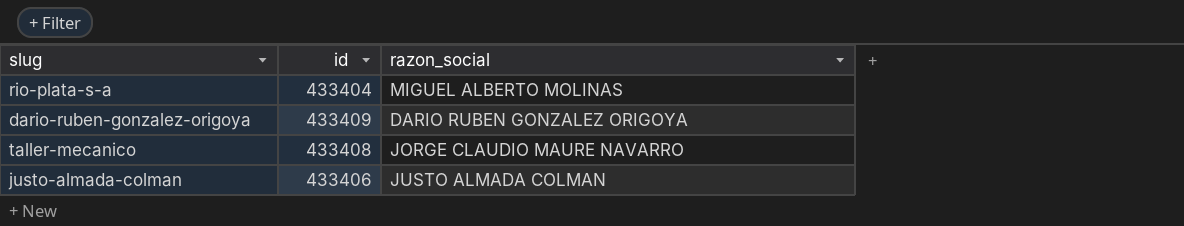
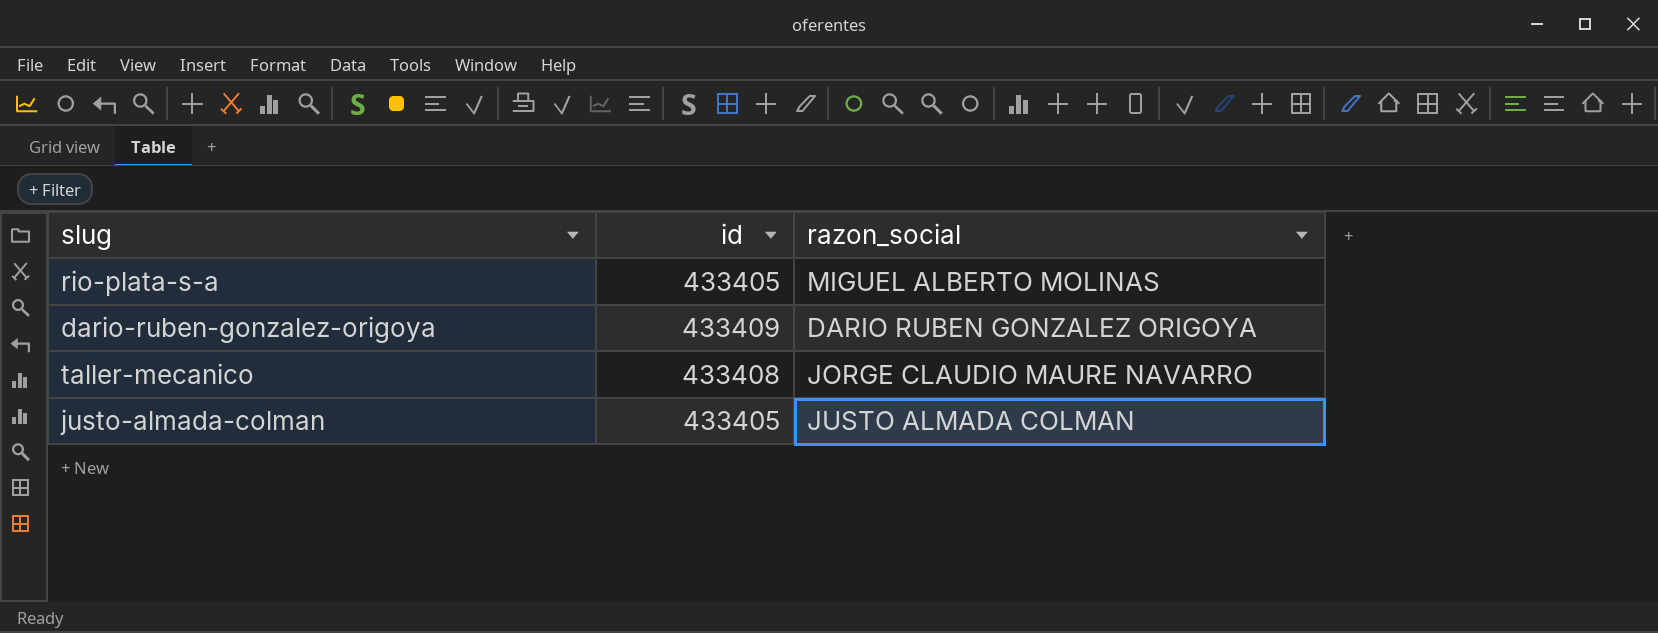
rio-plata-s-a | id: 433404 -> 433405
justo-almada-colman | id: 433406 -> 433405

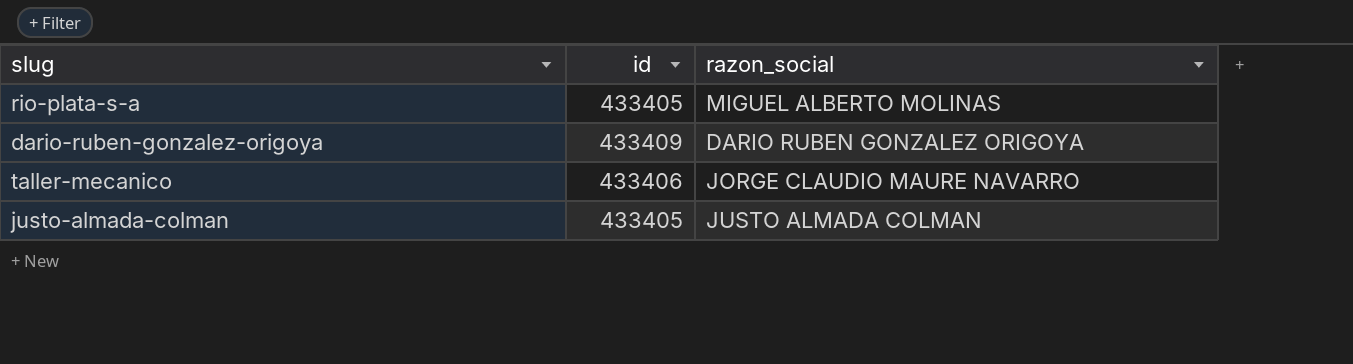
taller-mecanico | id: 433408 -> 433406

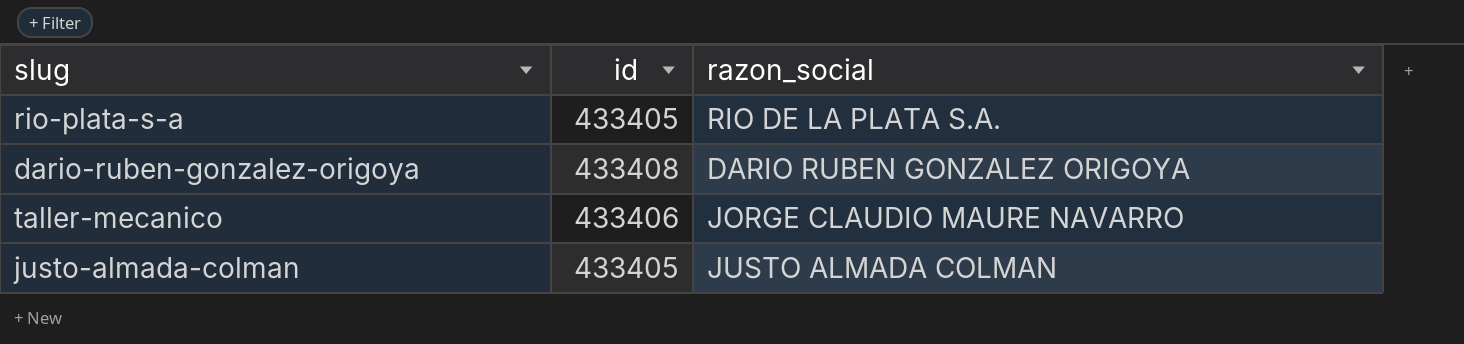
rio-plata-s-a | razon_social: MIGUEL ALBERTO MOLINAS -> RIO DE LA PLATA S.A.
dario-ruben-gonzalez-origoya | id: 433409 -> 433408

